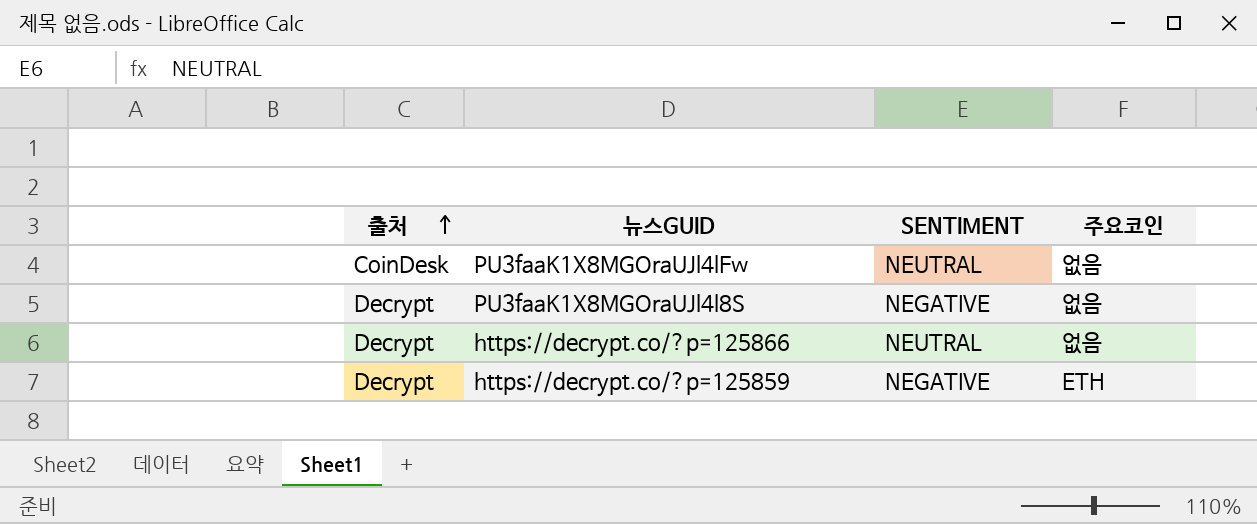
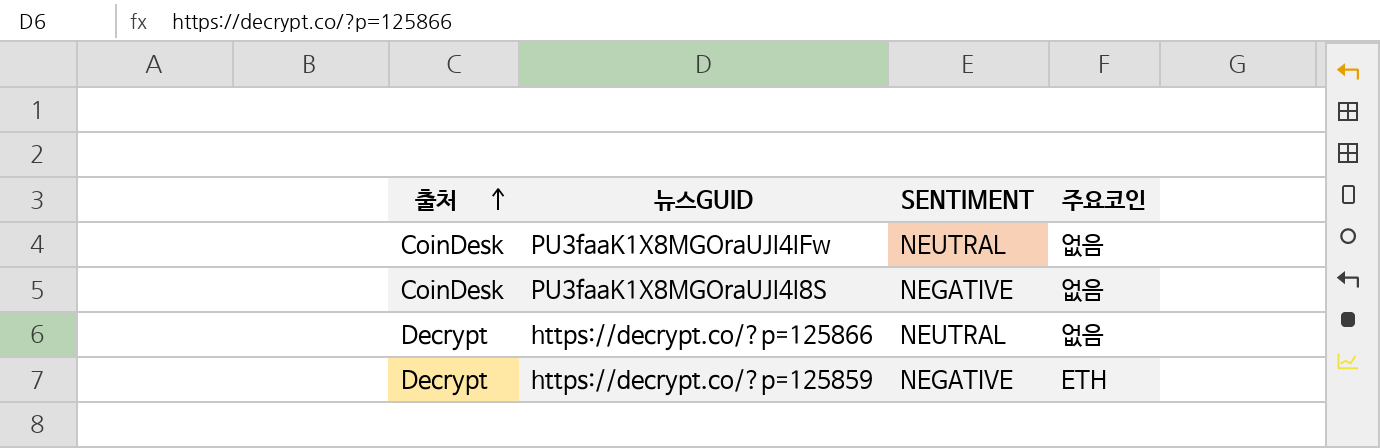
PU3faaK1X8MGOraUJl4l8S | 출처: Decrypt -> CoinDesk

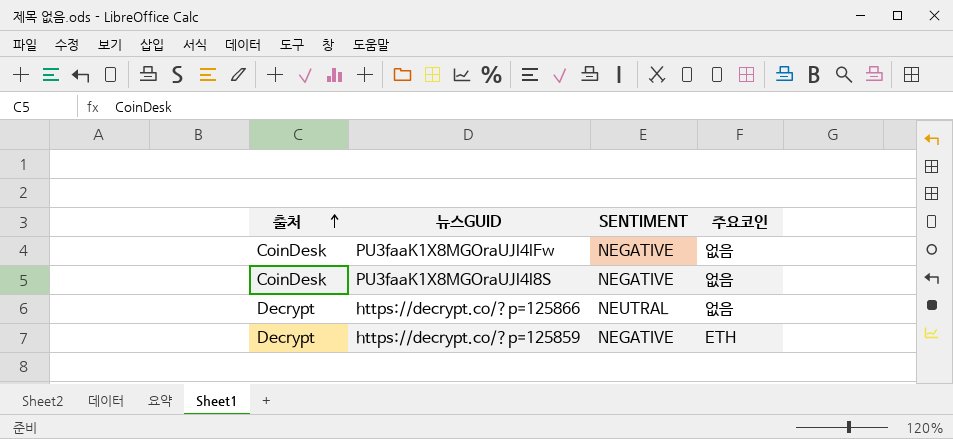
PU3faaK1X8MGOraUJl4lFw | SENTIMENT: NEUTRAL -> NEGATIVE

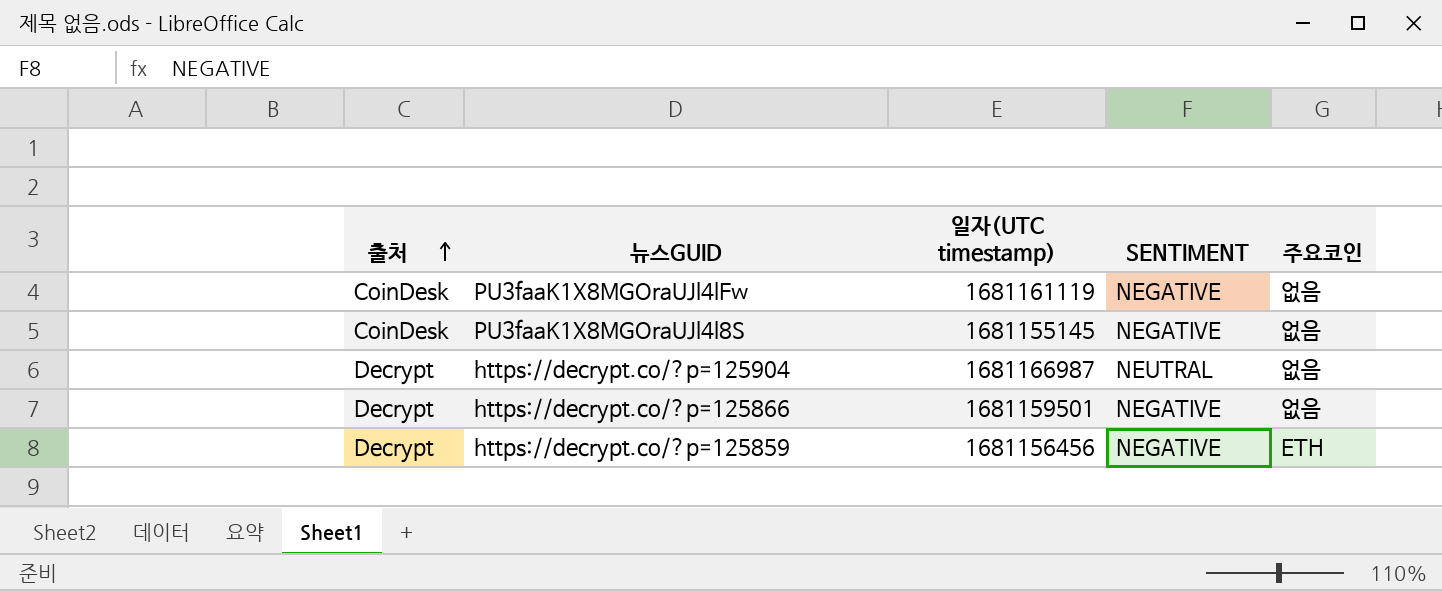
column 일자(UTC timestamp) | position: none -> 3
row https://decrypt.co/?p=125904: none -> Decrypt | 1681166987 | NEUTRAL | 없음
https://decrypt.co/?p=125866 | SENTIMENT: NEUTRAL -> NEGATIVE

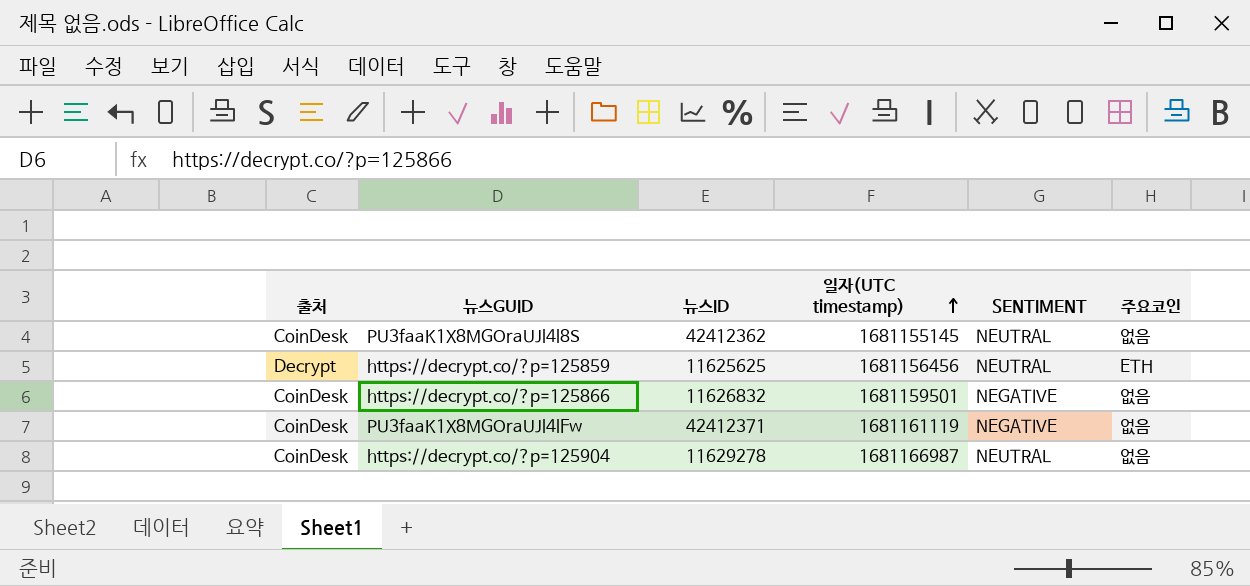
row order: 출처 ascending -> 일자(UTC timestamp) ascending
column 뉴스ID | position: none -> 3
PU3faaK1X8MGOraUJl4l8S | SENTIMENT: NEGATIVE -> NEUTRAL
https://decrypt.co/?p=125859 | SENTIMENT: NEGATIVE -> NEUTRAL
https://decrypt.co/?p=125866 | 출처: Decrypt -> CoinDesk
https://decrypt.co/?p=125904 | 출처: Decrypt -> CoinDesk

